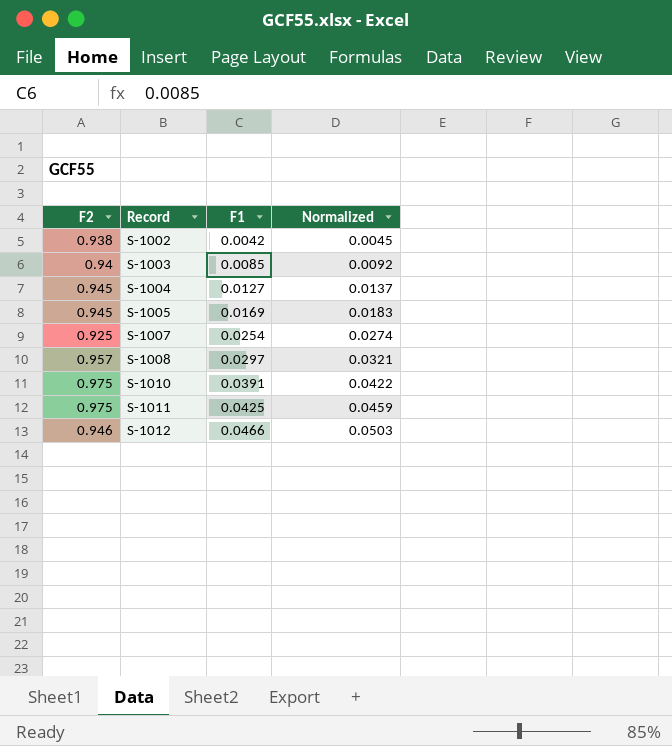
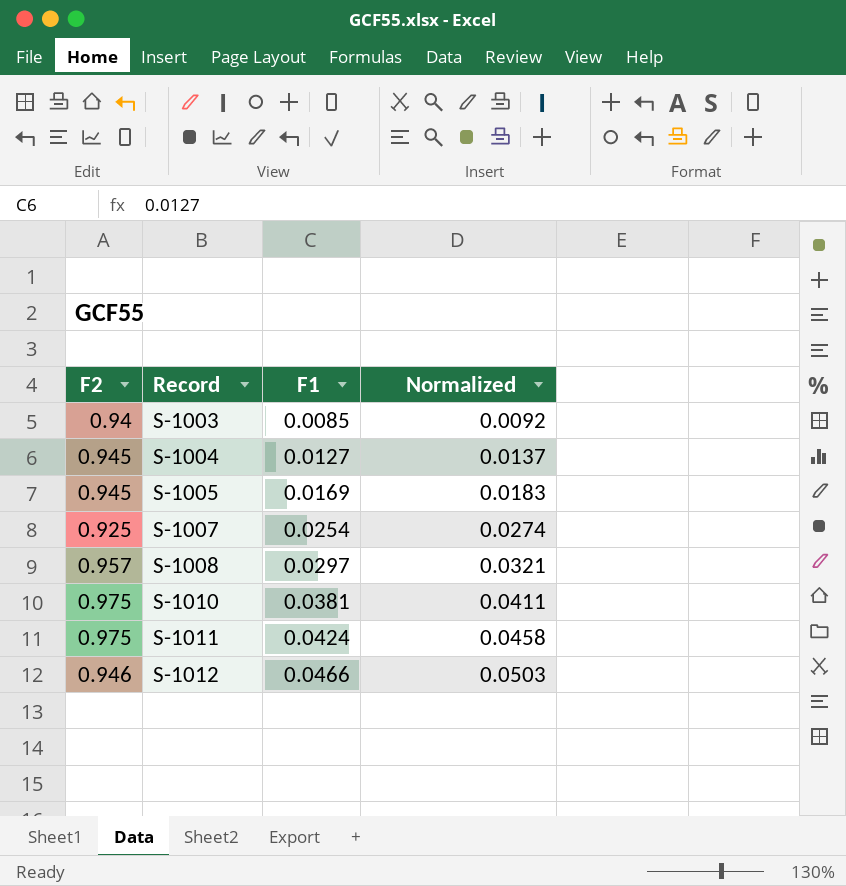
row S-1002: 0.938 | 0.0042 | 0.0045 -> none
S-1010 | F1: 0.0391 -> 0.0381
S-1010 | Normalized: 0.0422 -> 0.0411
S-1011 | F1: 0.0425 -> 0.0424
S-1011 | Normalized: 0.0459 -> 0.0458

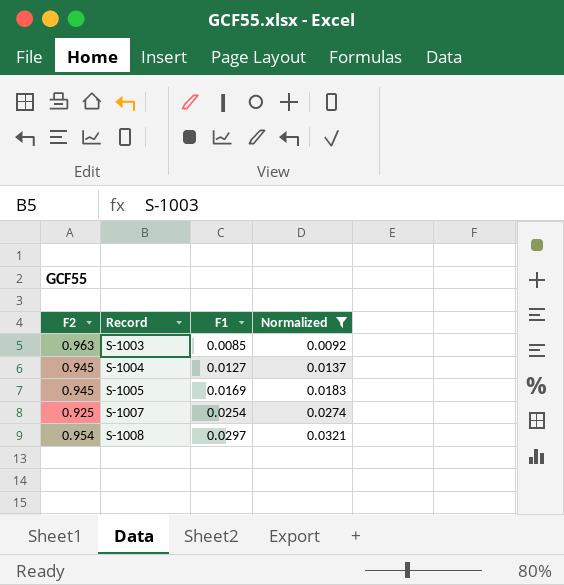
filter: none -> Normalized <= 0.0321
S-1003 | F2: 0.94 -> 0.963
S-1008 | F2: 0.957 -> 0.954

